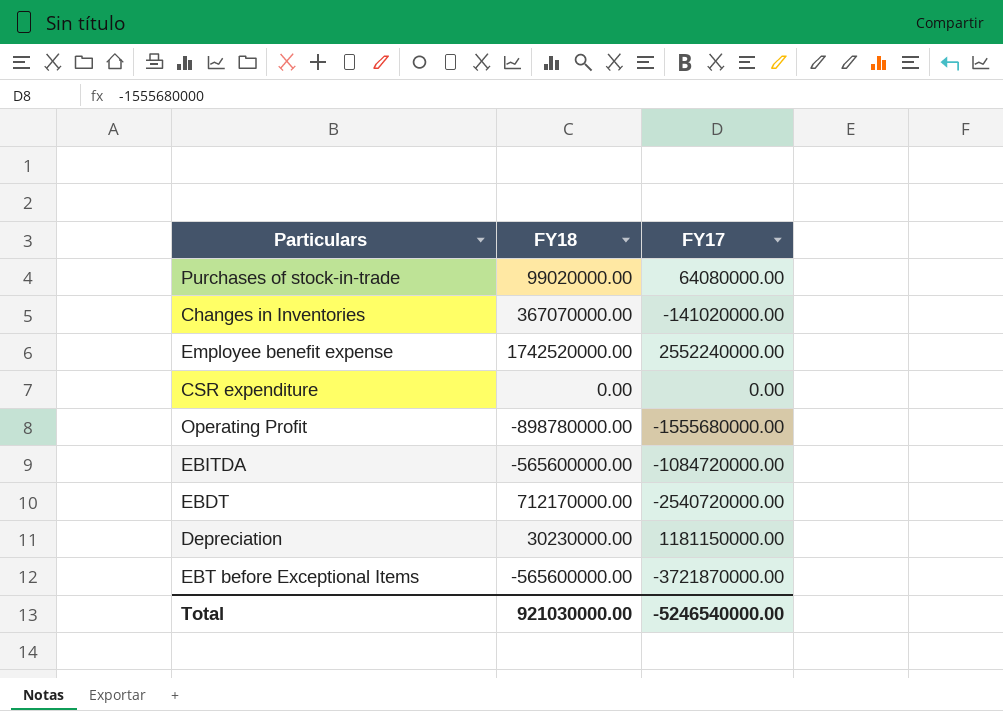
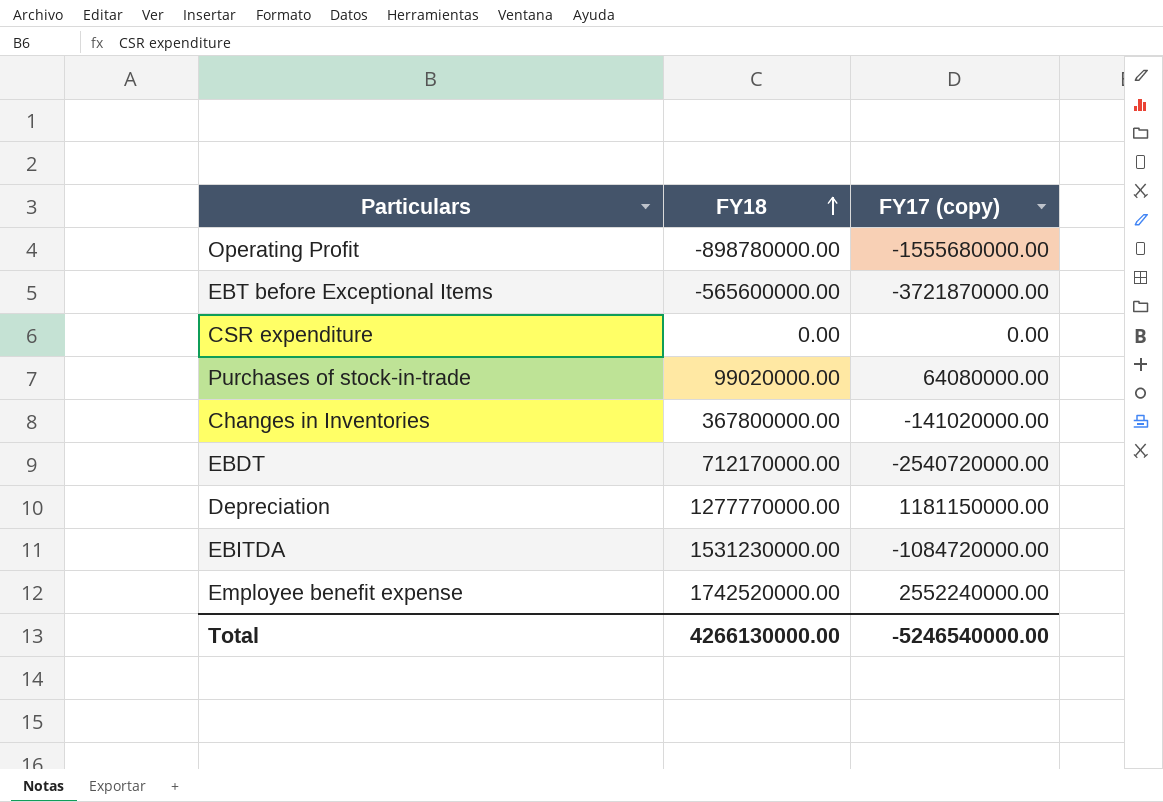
row order: none -> FY18 ascending
column name: FY17 -> FY17 (copy)
Changes in Inventories | FY18: 367070000.00 -> 367800000.00
Depreciation | FY18: 30230000.00 -> 1277770000.00
EBITDA | FY18: -565600000.00 -> 1531230000.00
Total | FY18: 921030000.00 -> 4266130000.00

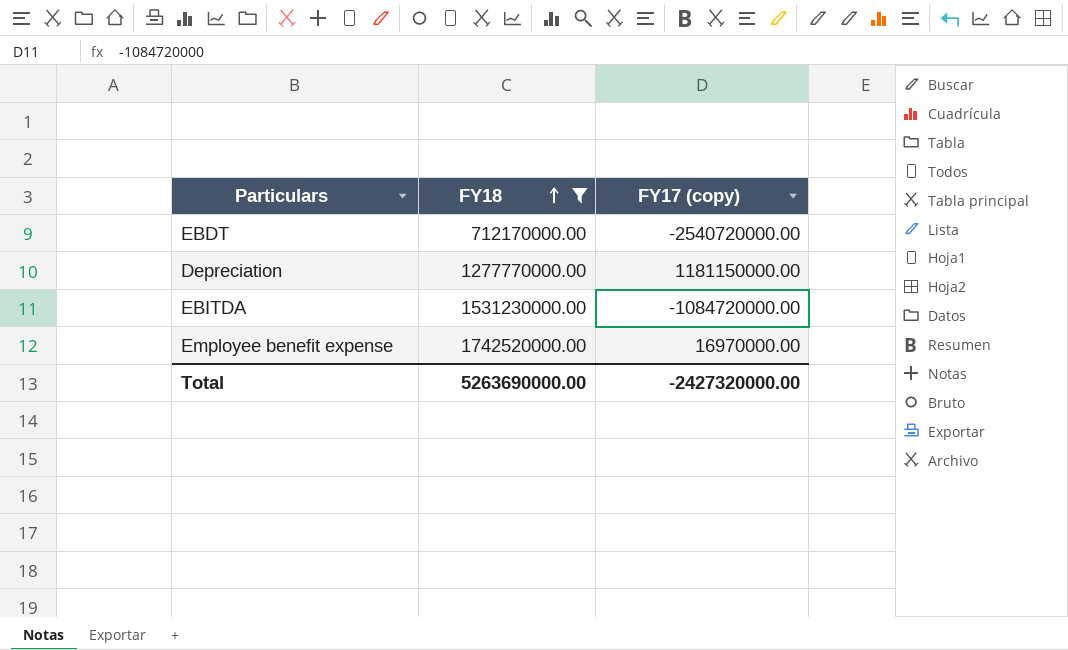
filter: none -> FY18 >= 712170000.00
Employee benefit expense | FY17 (copy): 2552240000.00 -> 16970000.00
Total | FY18: 4266130000.00 -> 5263690000.00
Total | FY17 (copy): -5246540000.00 -> -2427320000.00

